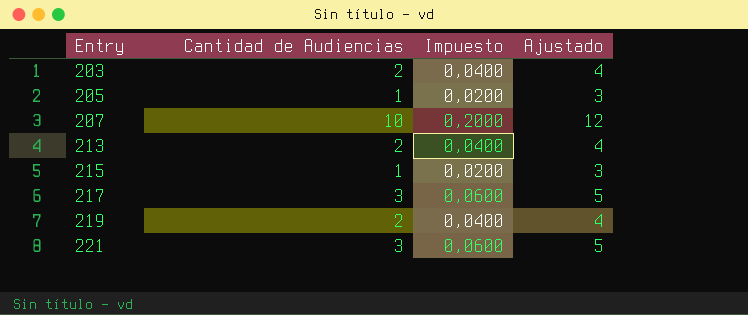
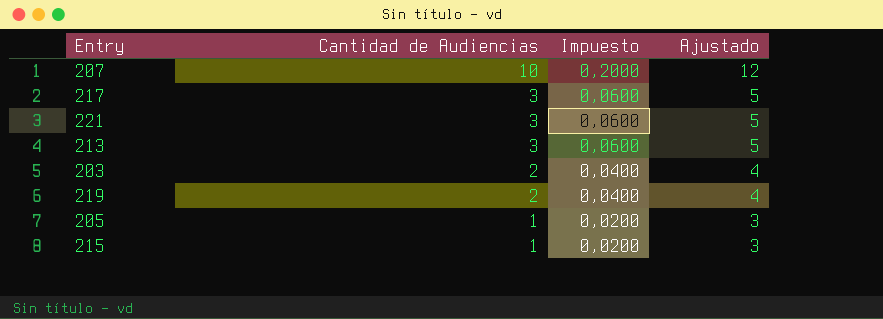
row order: Entry ascending -> Cantidad de Audiencias descending
213 | Cantidad de Audiencias: 2 -> 3
213 | Impuesto: 0,0400 -> 0,0600
213 | Ajustado: 4 -> 5

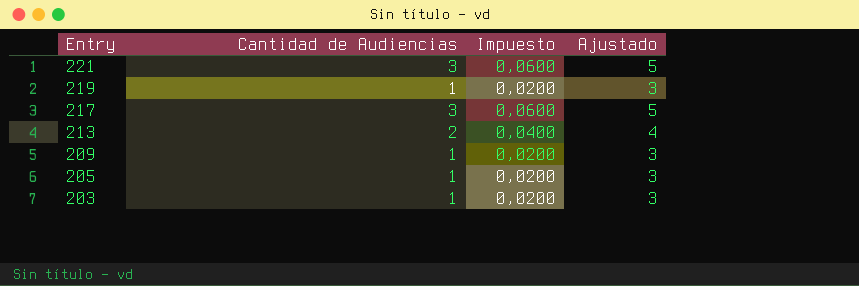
row order: Cantidad de Audiencias descending -> Entry descending
row 207: 10 | 0,2000 | 12 -> none
row 215: 1 | 0,0200 | 3 -> none
219 | Cantidad de Audiencias: 2 -> 1
219 | Impuesto: 0,0400 -> 0,0200
219 | Ajustado: 4 -> 3
213 | Cantidad de Audiencias: 3 -> 2
213 | Impuesto: 0,0600 -> 0,0400
213 | Ajustado: 5 -> 4
row 209: none -> 1 | 0,0200 | 3
203 | Cantidad de Audiencias: 2 -> 1
203 | Impuesto: 0,0400 -> 0,0200
203 | Ajustado: 4 -> 3

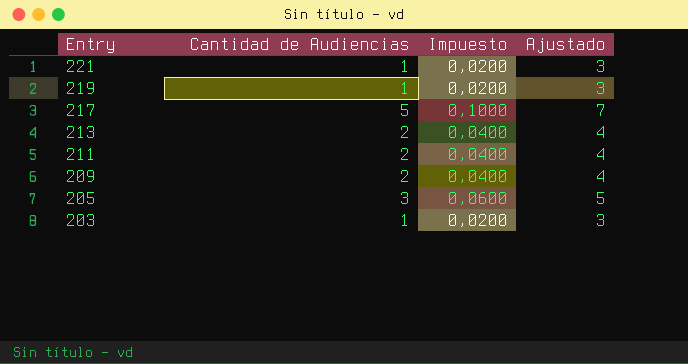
221 | Cantidad de Audiencias: 3 -> 1
221 | Impuesto: 0,0600 -> 0,0200
221 | Ajustado: 5 -> 3
217 | Cantidad de Audiencias: 3 -> 5
217 | Impuesto: 0,0600 -> 0,1000
217 | Ajustado: 5 -> 7
row 211: none -> 2 | 0,0400 | 4
209 | Cantidad de Audiencias: 1 -> 2
209 | Impuesto: 0,0200 -> 0,0400
209 | Ajustado: 3 -> 4
205 | Cantidad de Audiencias: 1 -> 3
205 | Impuesto: 0,0200 -> 0,0600
205 | Ajustado: 3 -> 5

